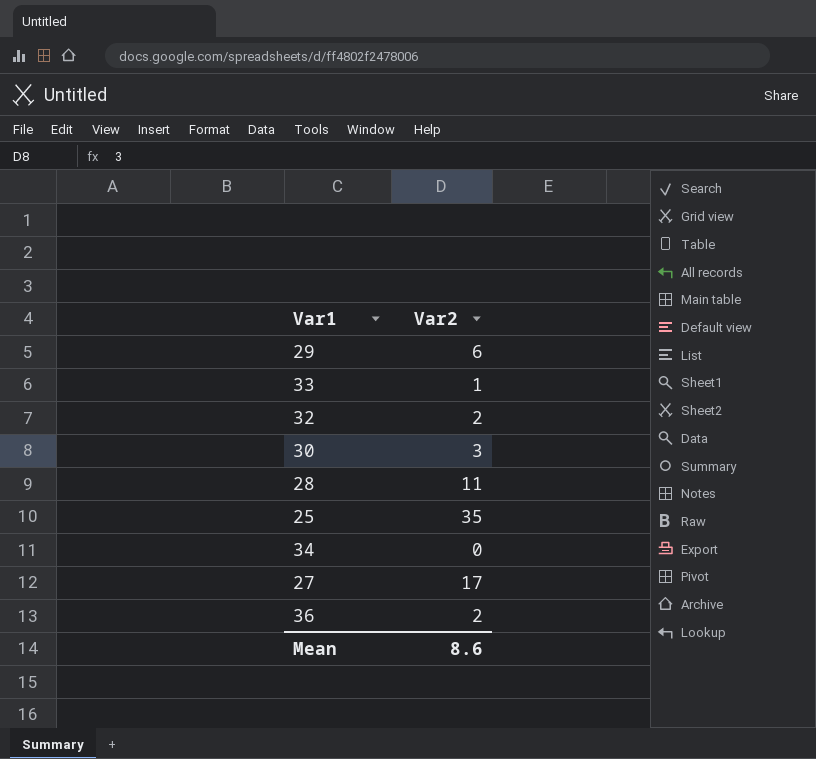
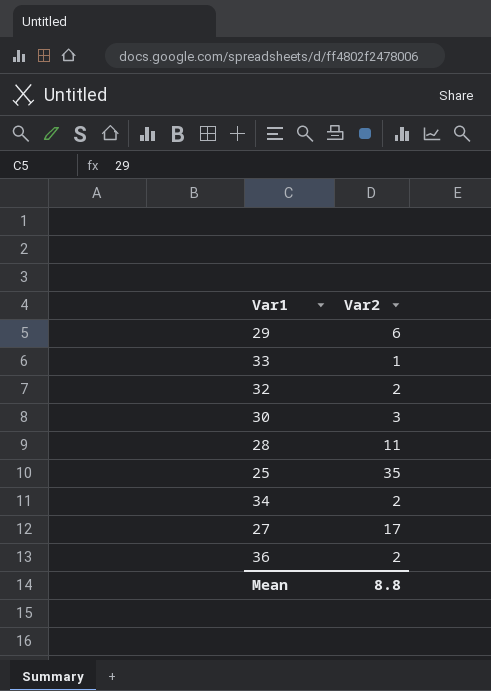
34 | Var2: 0 -> 2
Mean | Var2: 8.6 -> 8.8

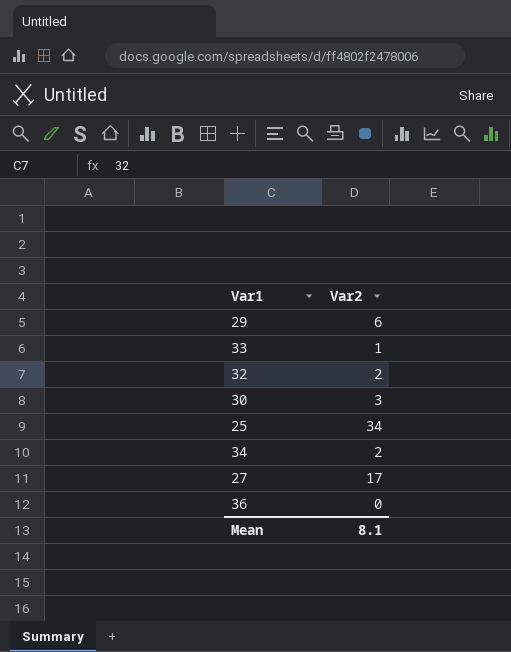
row 28: 11 -> none
25 | Var2: 35 -> 34
36 | Var2: 2 -> 0
Mean | Var2: 8.8 -> 8.1

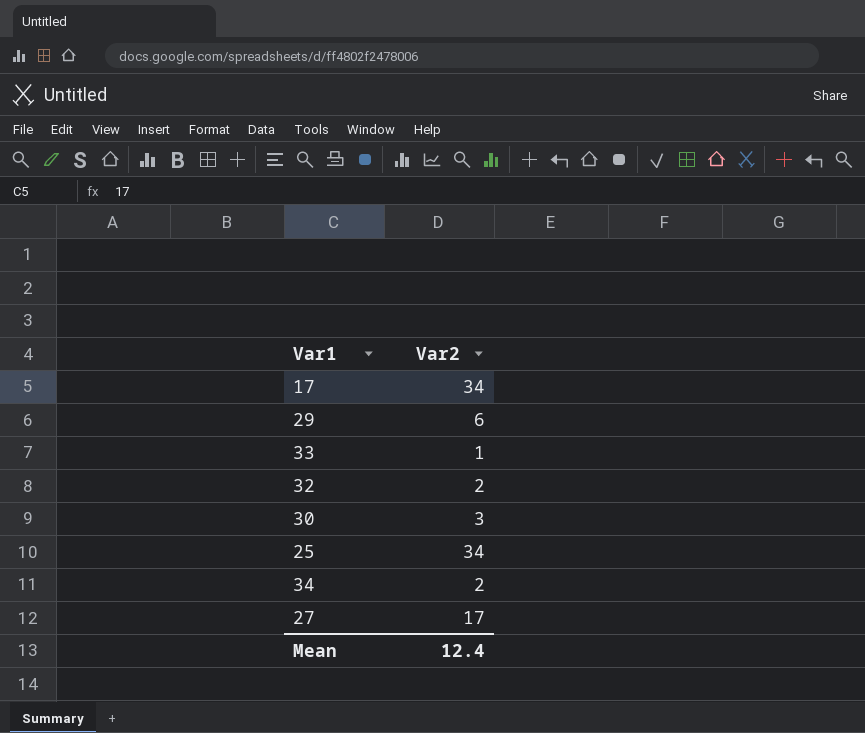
row 36: 0 -> none
row 17: none -> 34
Mean | Var2: 8.1 -> 12.4

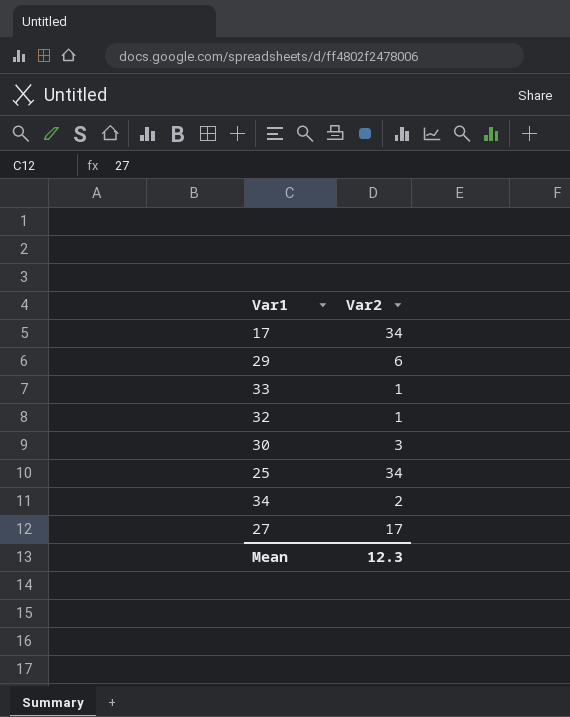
32 | Var2: 2 -> 1
Mean | Var2: 12.4 -> 12.3

